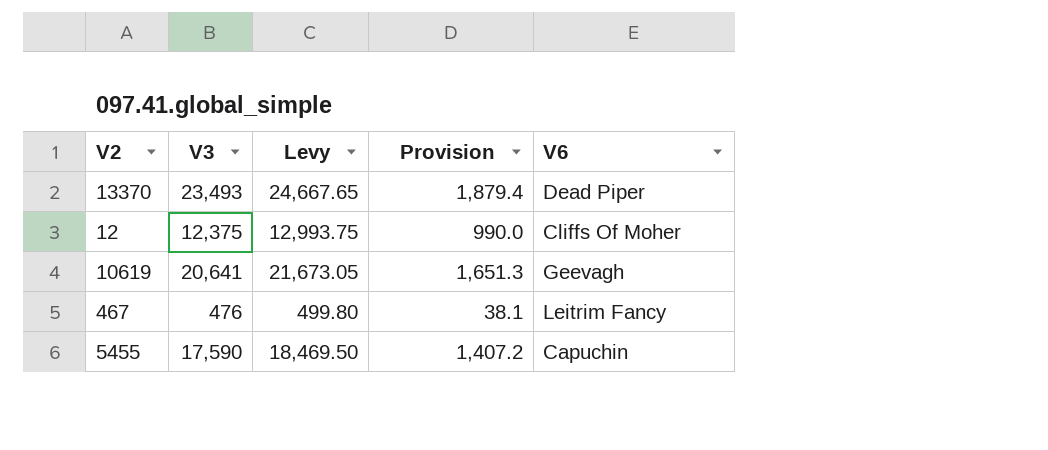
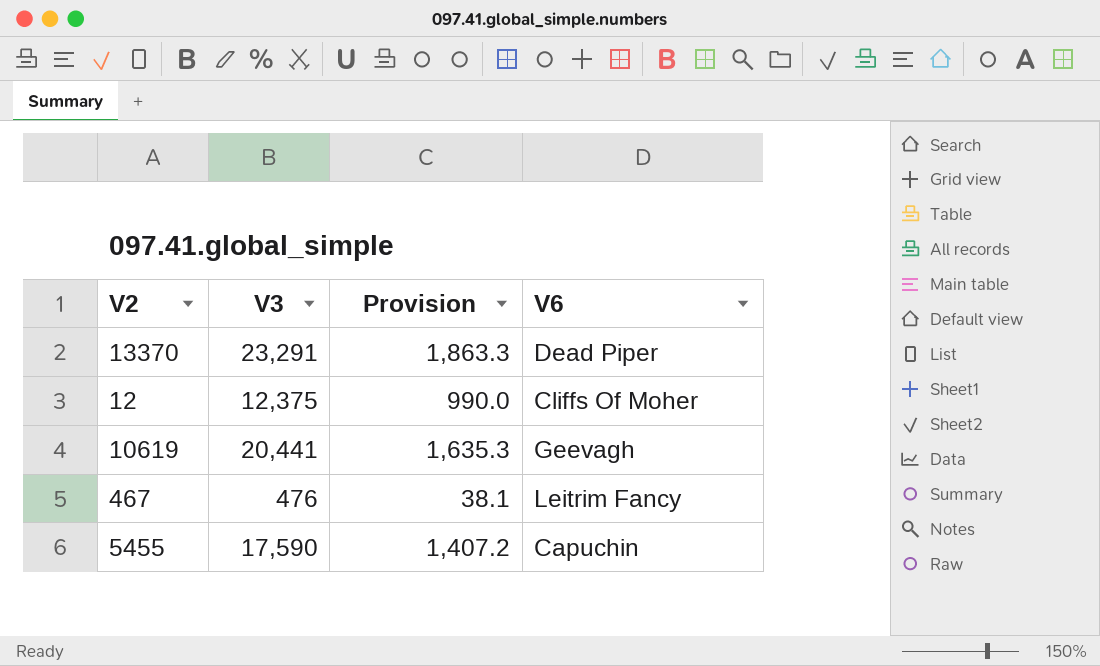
column Levy | formula: [V3] * 1.05 -> none
13370 | V3: 23,493 -> 23,291
13370 | Provision: 1,879.4 -> 1,863.3
10619 | V3: 20,641 -> 20,441
10619 | Provision: 1,651.3 -> 1,635.3

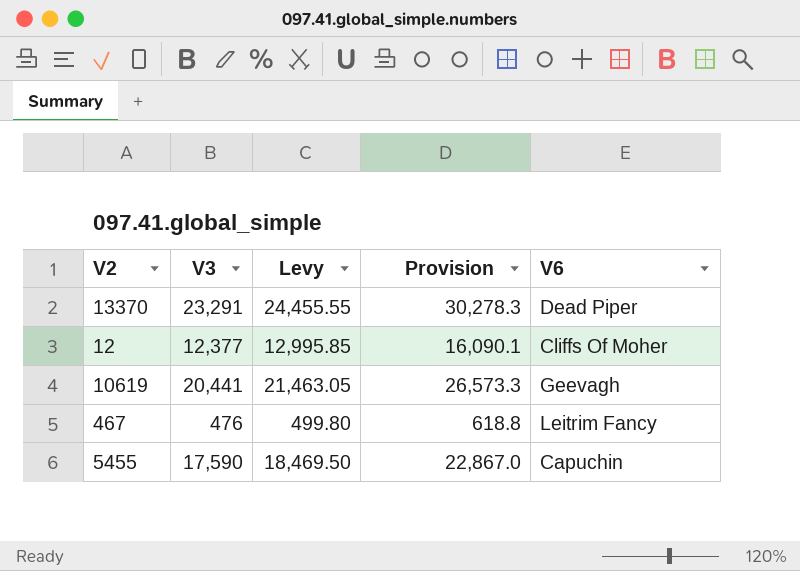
column Levy | formula: none -> [V3] * 1.05
column Provision | formula: [V3] * 0.08 -> [V3] * 1.3
12 | V3: 12,375 -> 12,377

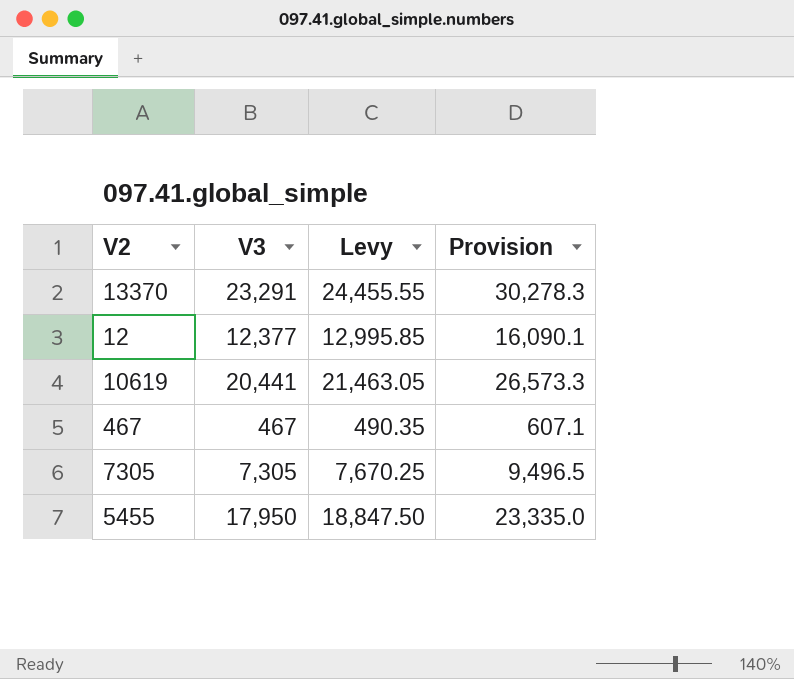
column V6 | position: 5 -> none
467 | V3: 476 -> 467
467 | Levy: 499.80 -> 490.35
467 | Provision: 618.8 -> 607.1
row 7305: none -> 7,305 | 7,670.25 | 9,496.5
5455 | V3: 17,590 -> 17,950
5455 | Levy: 18,469.50 -> 18,847.50
5455 | Provision: 22,867.0 -> 23,335.0

